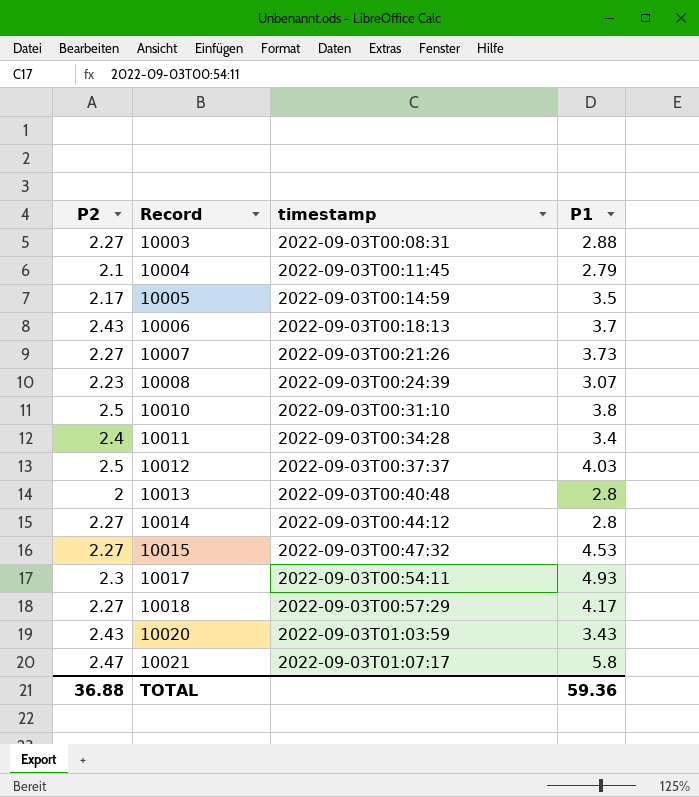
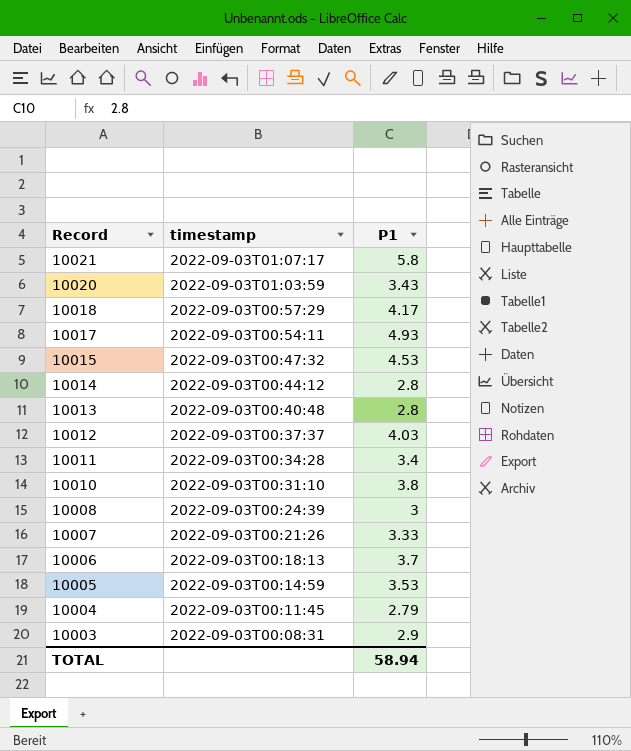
row order: Record ascending -> Record descending
column P2 | position: 1 -> none
10008 | P1: 3.07 -> 3
10007 | P1: 3.73 -> 3.33
10005 | P1: 3.5 -> 3.53
10003 | P1: 2.88 -> 2.9
TOTAL | P1: 59.36 -> 58.94

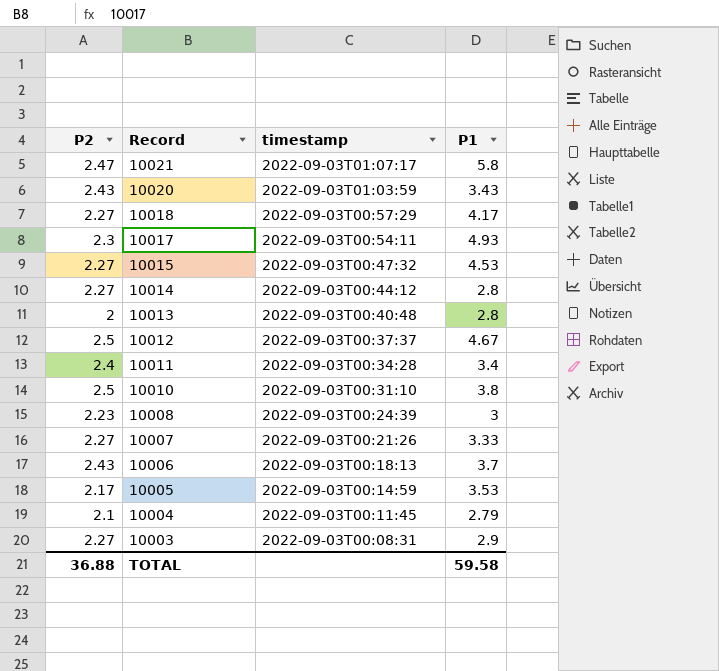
column P2 | position: none -> 1
10012 | P1: 4.03 -> 4.67
TOTAL | P1: 58.94 -> 59.58

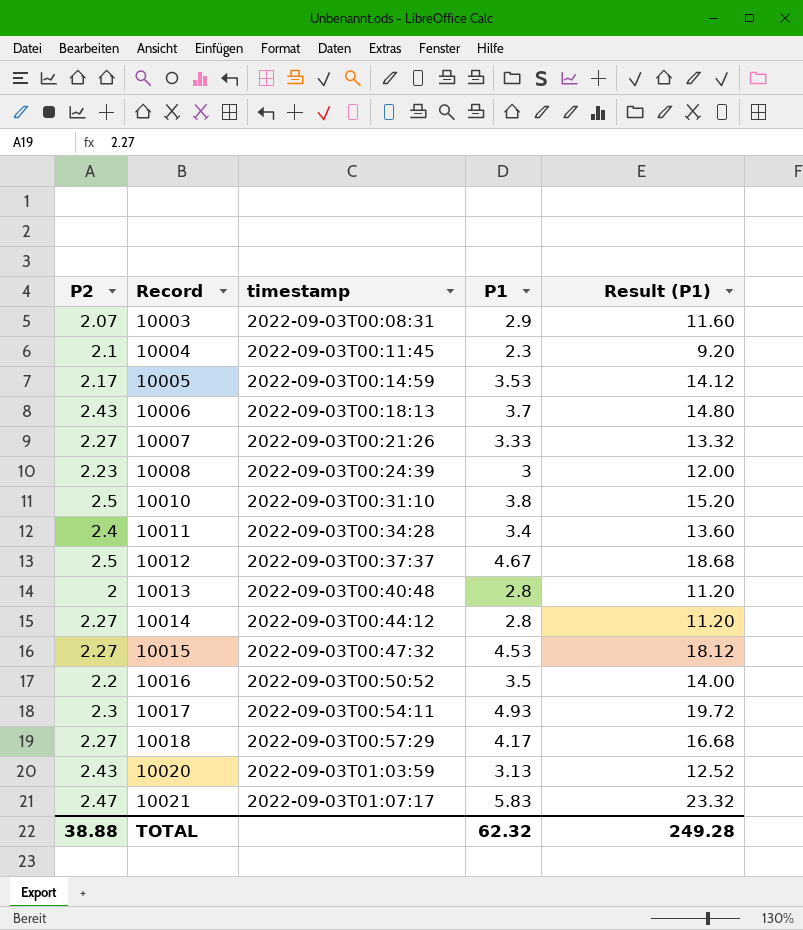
row order: Record descending -> Record ascending
column Result (P1) | formula: none -> [P1] * 4
10003 | P2: 2.27 -> 2.07
10004 | P1: 2.79 -> 2.3
row 10016: none -> 2.2 | 2022-09-03T00:50:52 | 3.5 | 14.00
10020 | P1: 3.43 -> 3.13
10021 | P1: 5.8 -> 5.83
TOTAL | P2: 36.88 -> 38.88
TOTAL | P1: 59.58 -> 62.32

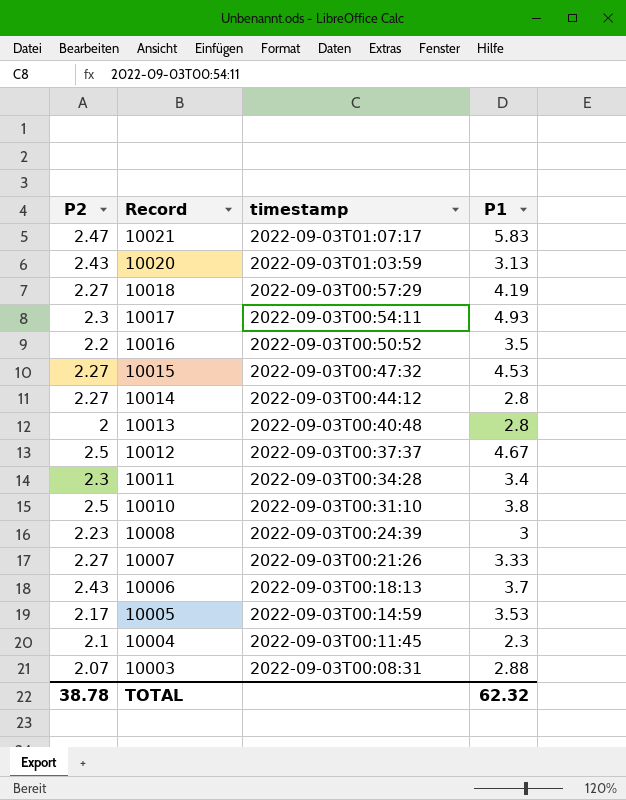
row order: Record ascending -> Record descending
column Result (P1) | formula: [P1] * 4 -> none
10018 | P1: 4.17 -> 4.19
10011 | P2: 2.4 -> 2.3
10003 | P1: 2.9 -> 2.88
TOTAL | P2: 38.88 -> 38.78

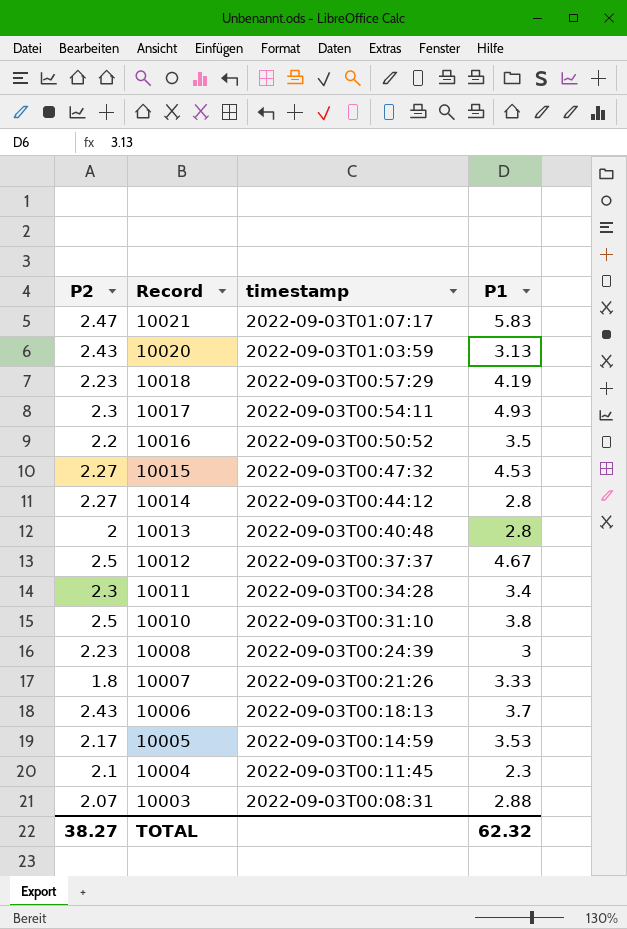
10018 | P2: 2.27 -> 2.23
10007 | P2: 2.27 -> 1.8
TOTAL | P2: 38.78 -> 38.27

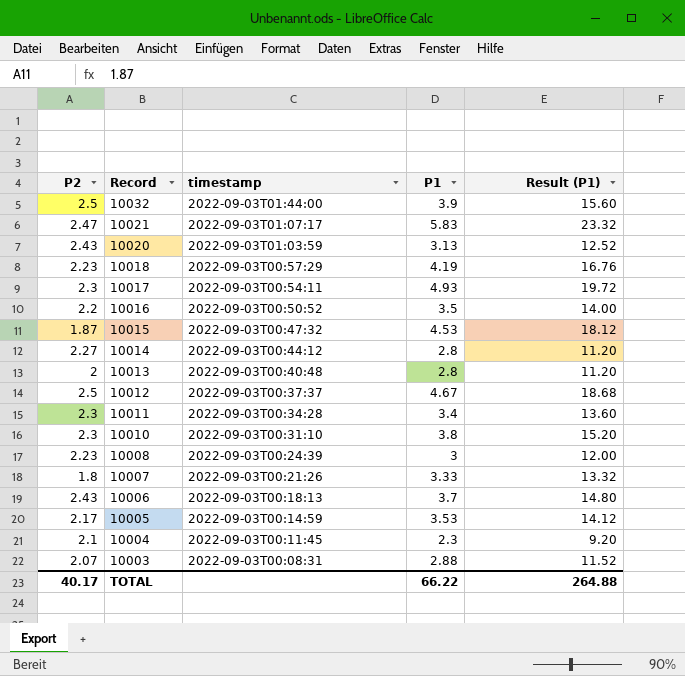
column Result (P1) | formula: none -> [P1] * 4
row 10032: none -> 2.5 | 2022-09-03T01:44:00 | 3.9 | 15.60
10015 | P2: 2.27 -> 1.87
10010 | P2: 2.5 -> 2.3
TOTAL | P2: 38.27 -> 40.17
TOTAL | P1: 62.32 -> 66.22

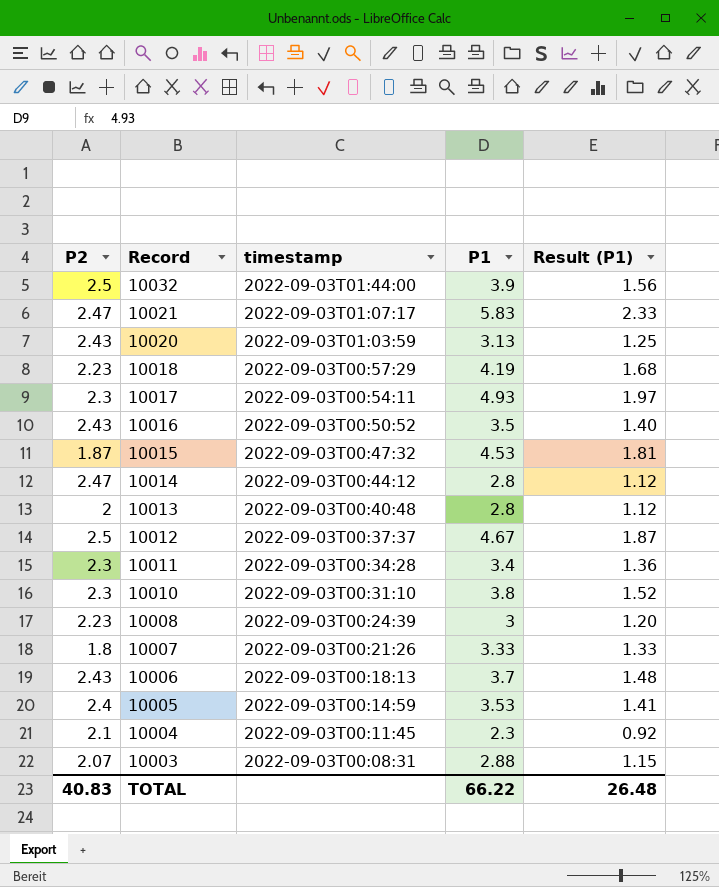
column Result (P1) | formula: [P1] * 4 -> [P1] * 0.4
10016 | P2: 2.2 -> 2.43
10014 | P2: 2.27 -> 2.47
10005 | P2: 2.17 -> 2.4
TOTAL | P2: 40.17 -> 40.83
TOTAL | Result (P1): 264.88 -> 26.48

